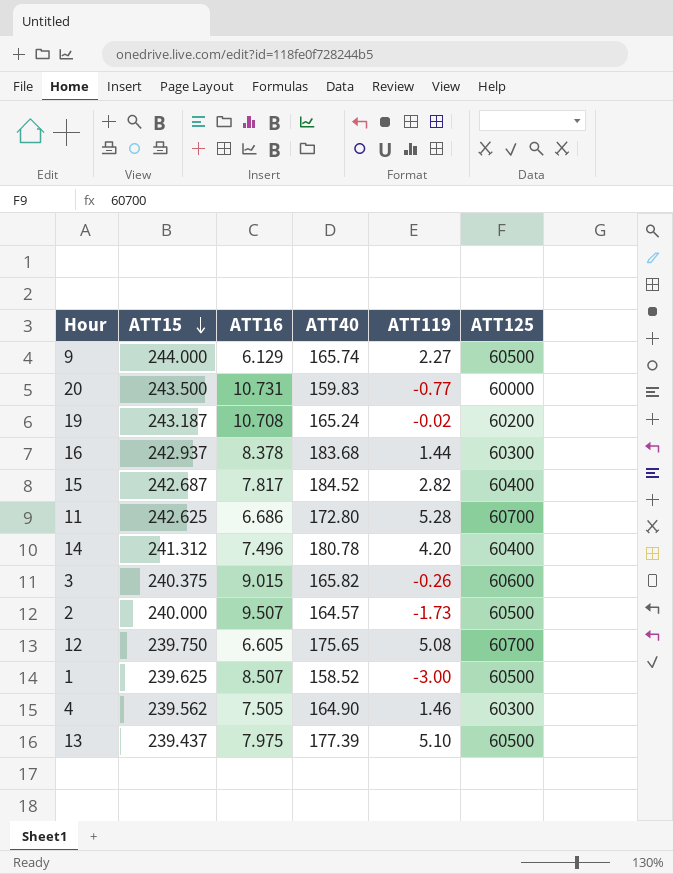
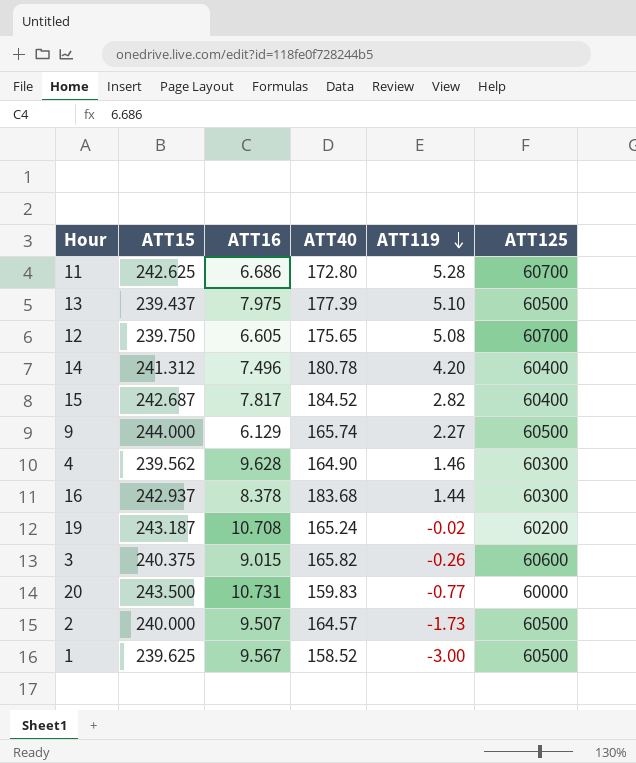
row order: ATT15 descending -> ATT119 descending
4 | ATT16: 7.505 -> 9.628
1 | ATT16: 8.507 -> 9.567

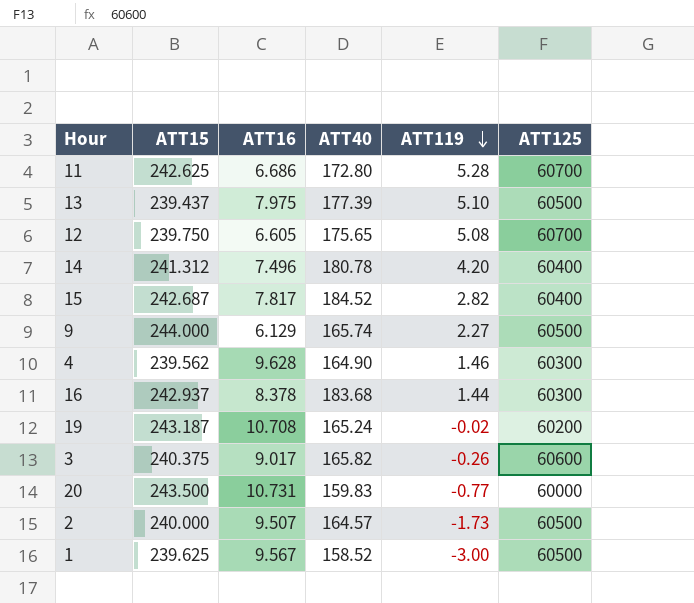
3 | ATT16: 9.015 -> 9.017

